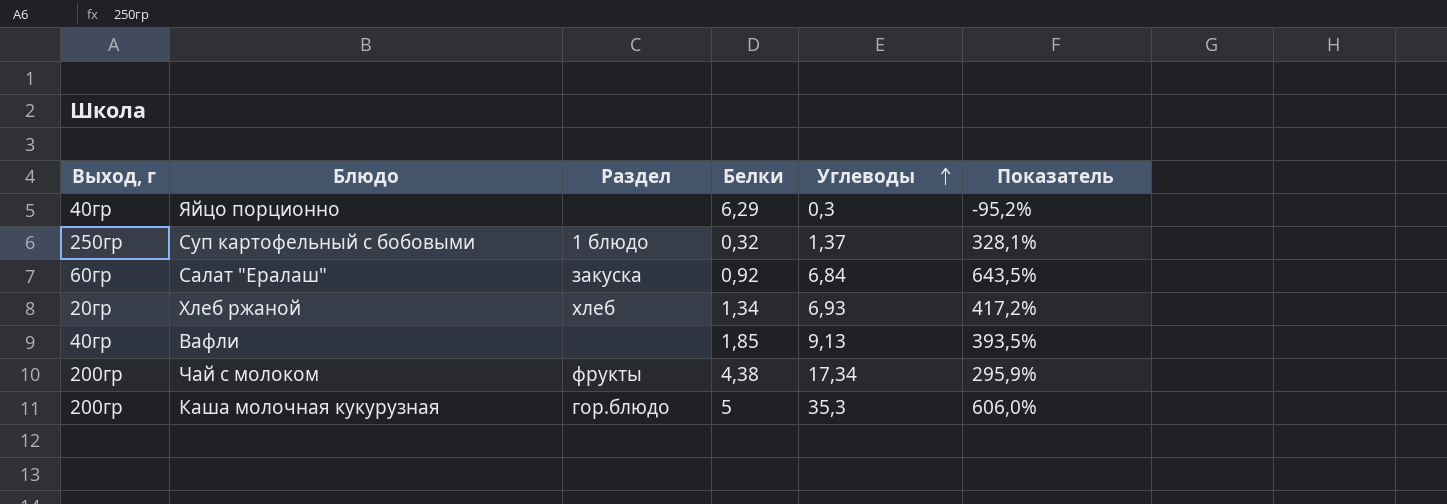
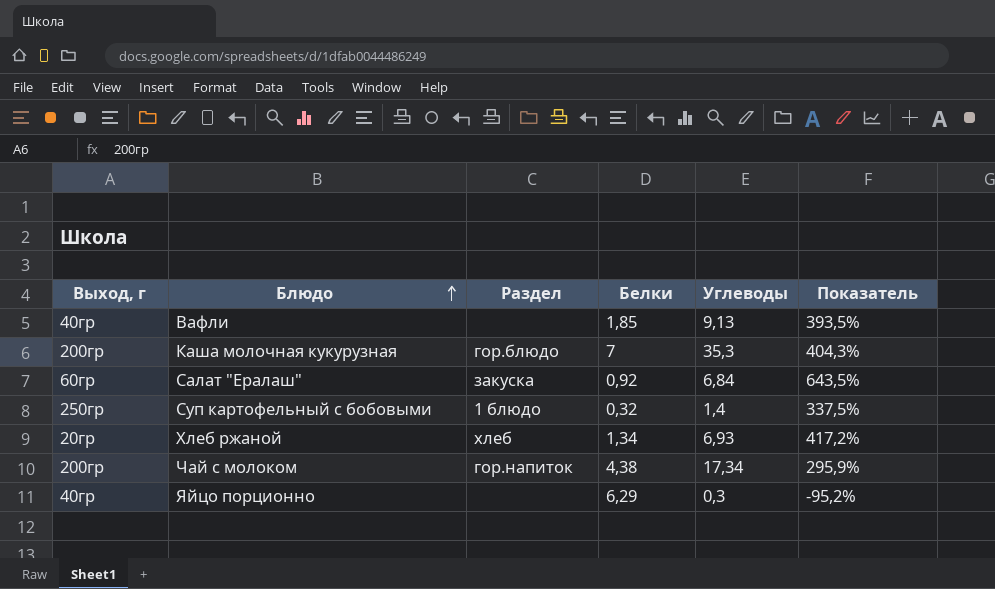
row order: Углеводы ascending -> Блюдо ascending
Каша молочная кукурузная | Белки: 5 -> 7
Каша молочная кукурузная | Показатель: 606,0% -> 404,3%
Суп картофельный с бобовыми | Углеводы: 1,37 -> 1,4
Суп картофельный с бобовыми | Показатель: 328,1% -> 337,5%
Чай с молоком | Раздел: фрукты -> гор.напиток

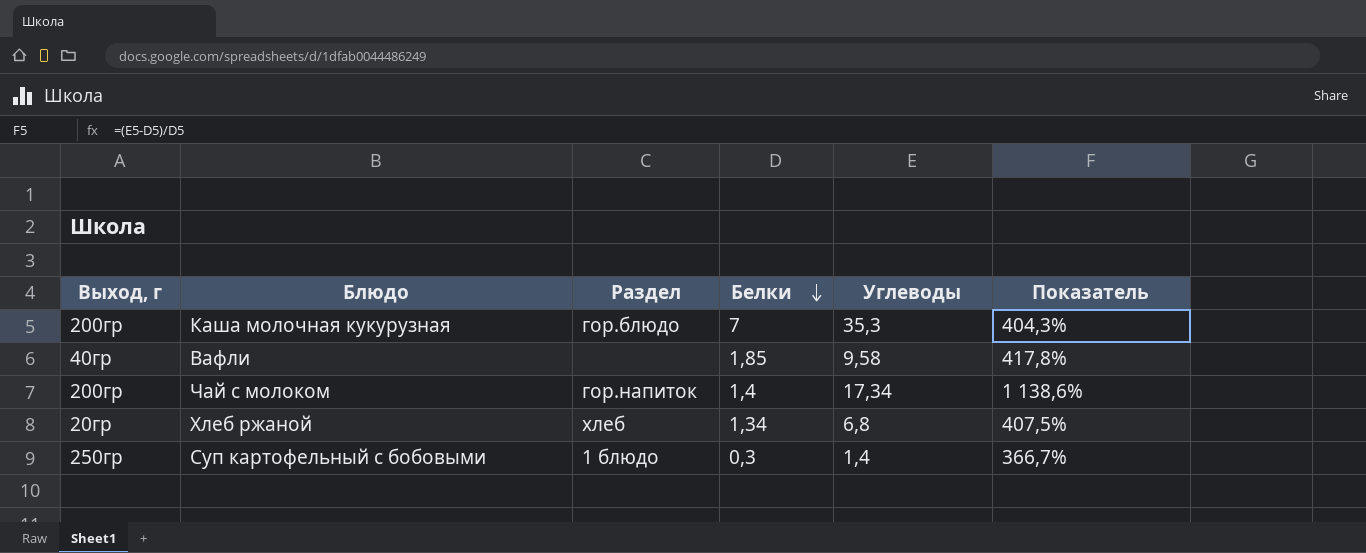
row order: Блюдо ascending -> Белки descending
row Салат "Ералаш": 60гр | закуска | 0,92 | 6,84 | 643,5% -> none
row Яйцо порционно: 40гр | none | 6,29 | 0,3 | -95,2% -> none
Вафли | Углеводы: 9,13 -> 9,58
Вафли | Показатель: 393,5% -> 417,8%
Чай с молоком | Белки: 4,38 -> 1,4
Чай с молоком | Показатель: 295,9% -> 1 138,6%
Хлеб ржаной | Углеводы: 6,93 -> 6,8
Хлеб ржаной | Показатель: 417,2% -> 407,5%
Суп картофельный с бобовыми | Белки: 0,32 -> 0,3
Суп картофельный с бобовыми | Показатель: 337,5% -> 366,7%

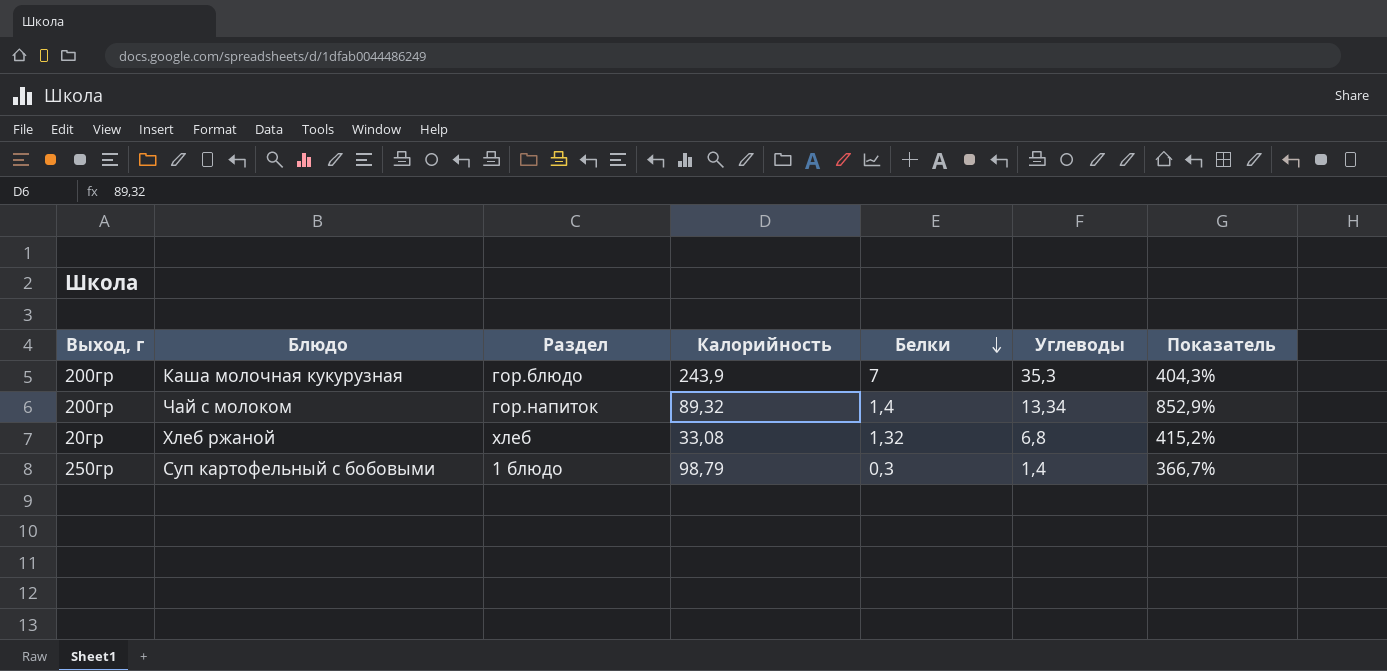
column Калорийность | position: none -> 4
row Вафли: 40гр | none | 1,85 | 9,58 | 417,8% -> none
Чай с молоком | Углеводы: 17,34 -> 13,34
Чай с молоком | Показатель: 1 138,6% -> 852,9%
Хлеб ржаной | Белки: 1,34 -> 1,32
Хлеб ржаной | Показатель: 407,5% -> 415,2%

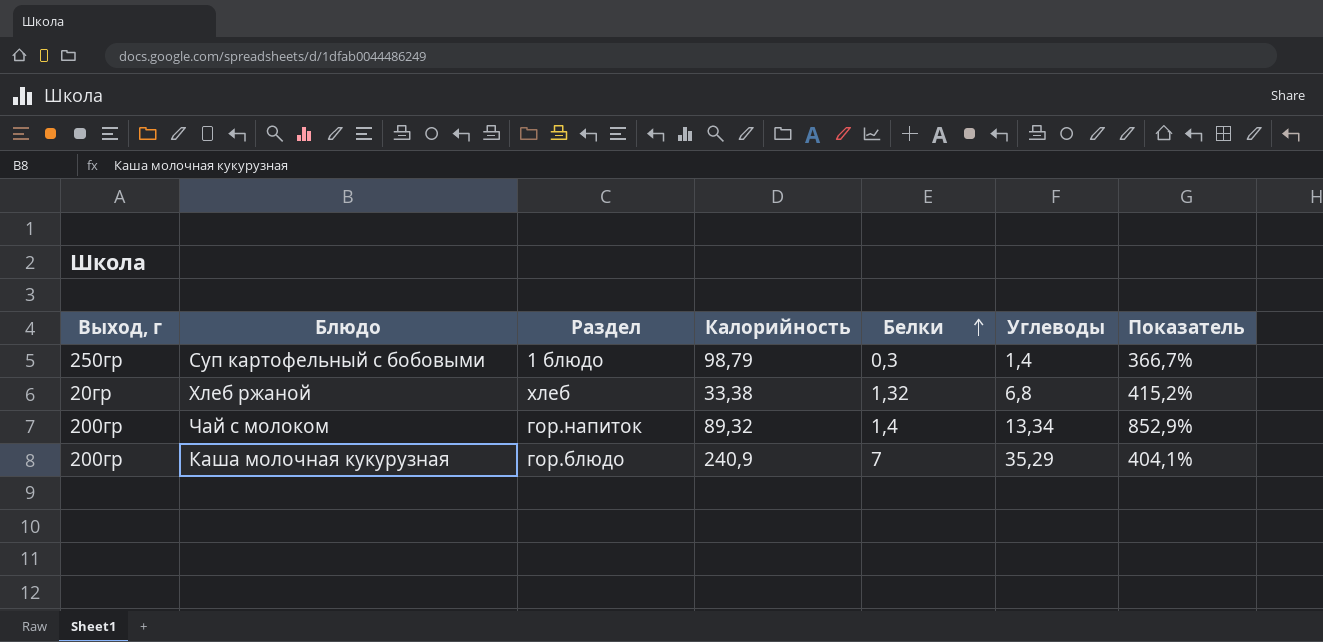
row order: Белки descending -> Белки ascending
Хлеб ржаной | Калорийность: 33,08 -> 33,38
Каша молочная кукурузная | Калорийность: 243,9 -> 240,9
Каша молочная кукурузная | Углеводы: 35,3 -> 35,29
Каша молочная кукурузная | Показатель: 404,3% -> 404,1%

